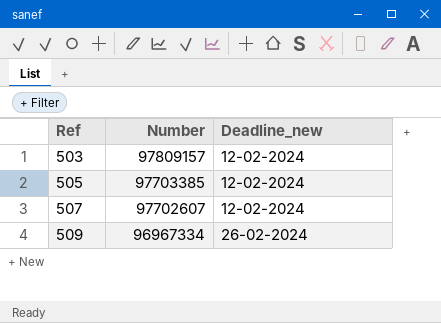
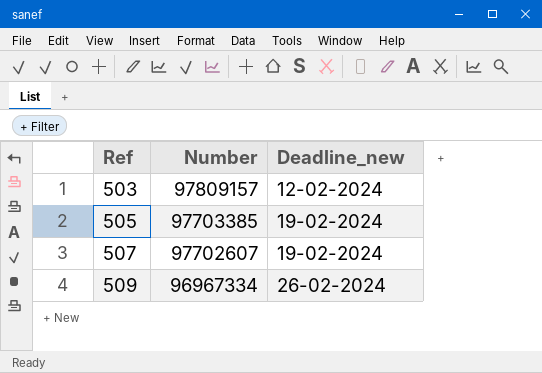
505 | Deadline_new: 12-02-2024 -> 19-02-2024
507 | Deadline_new: 12-02-2024 -> 19-02-2024

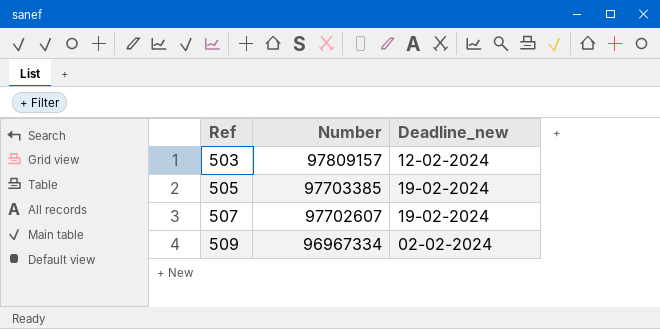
509 | Deadline_new: 26-02-2024 -> 02-02-2024

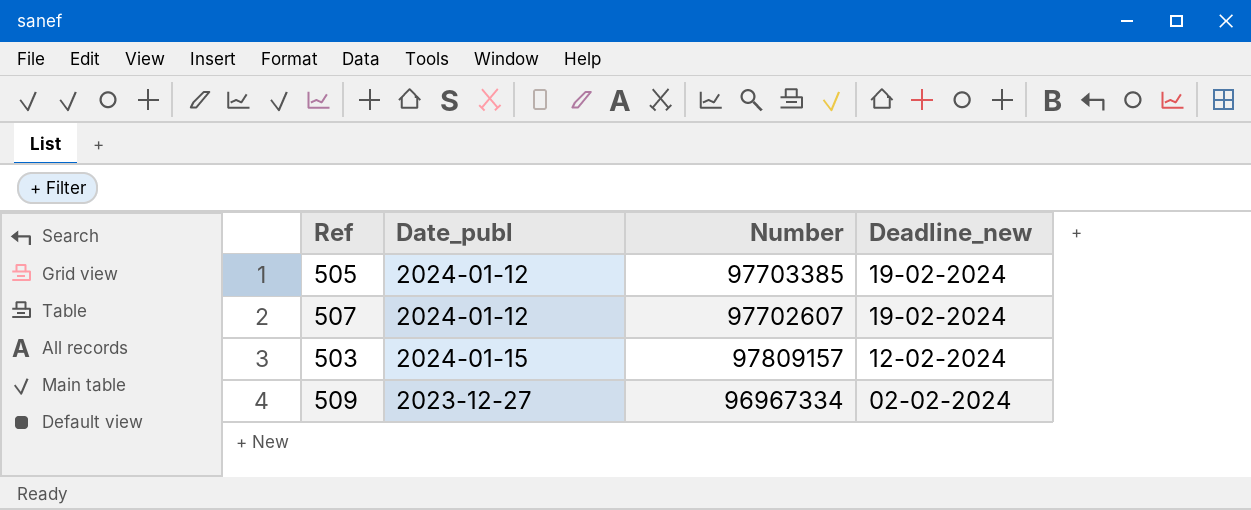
row order: Ref ascending -> Deadline_new descending
column Date_publ | position: none -> 2

